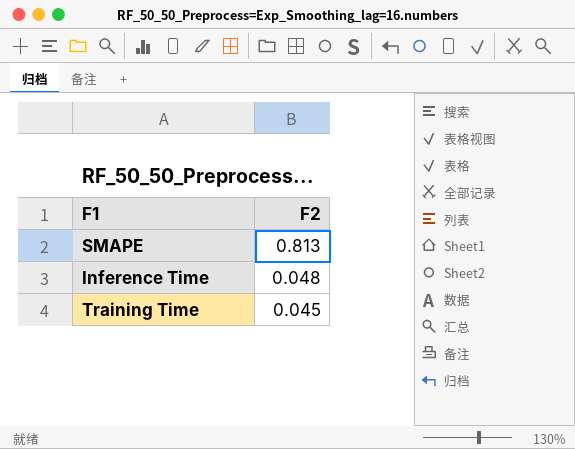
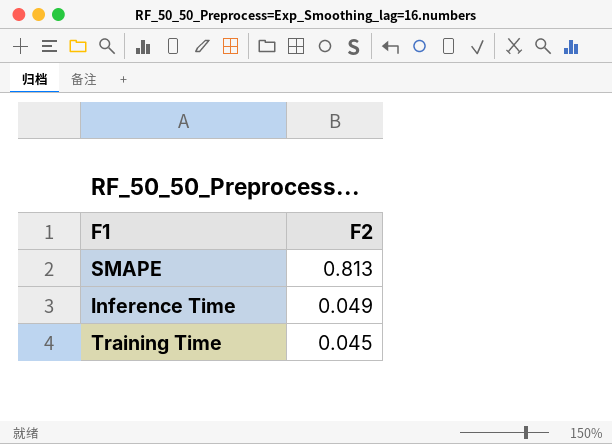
Inference Time | F2: 0.048 -> 0.049

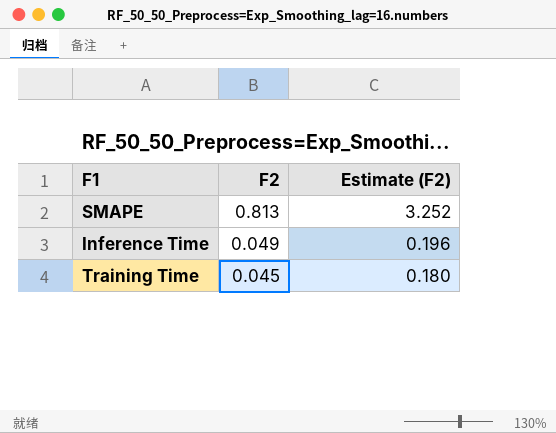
column Estimate (F2) | formula: none -> [F2] * 4

